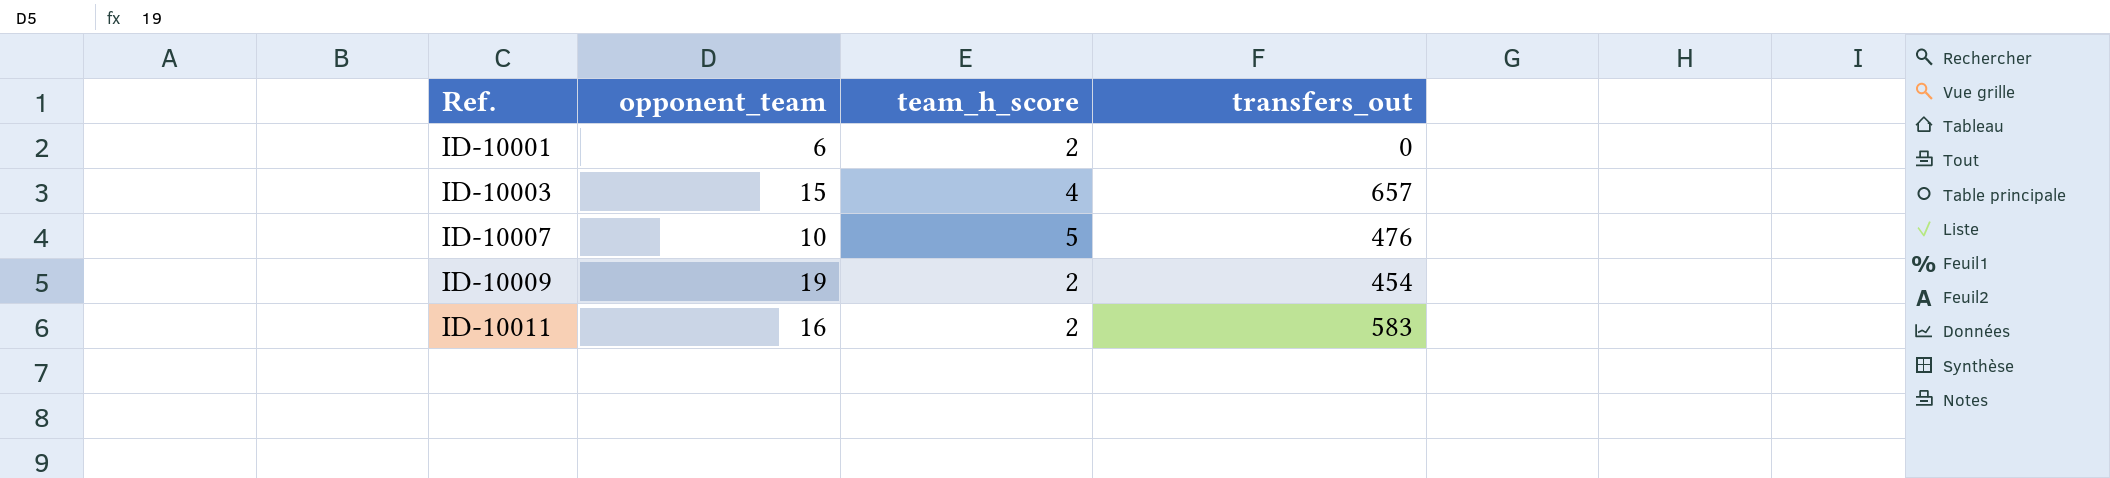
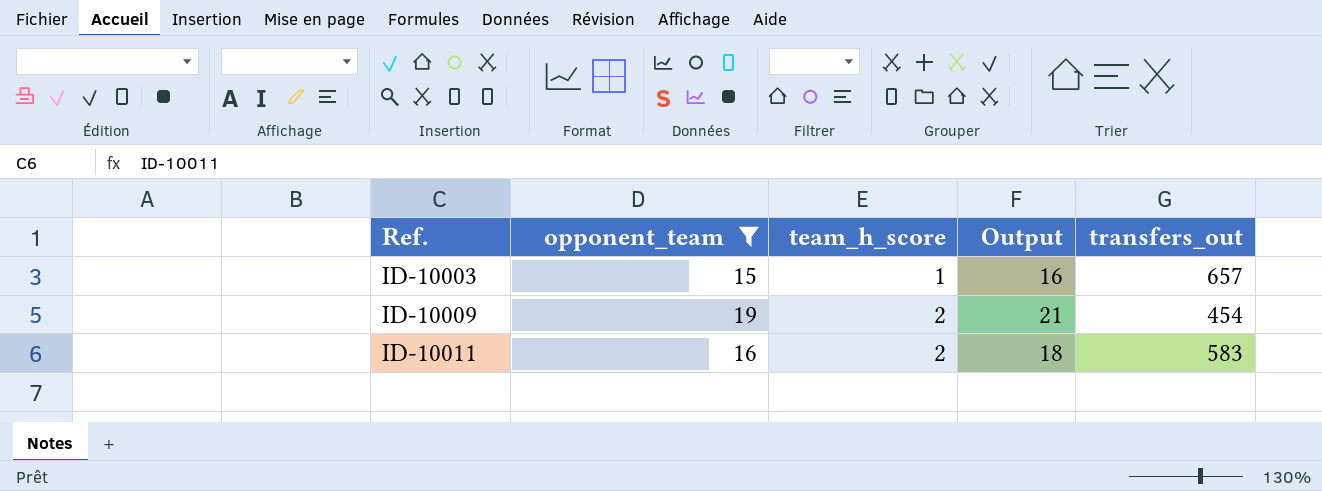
filter: none -> opponent_team >= 15
column Output | formula: none -> [opponent_team] + [team_h_score]
ID-10003 | team_h_score: 4 -> 1

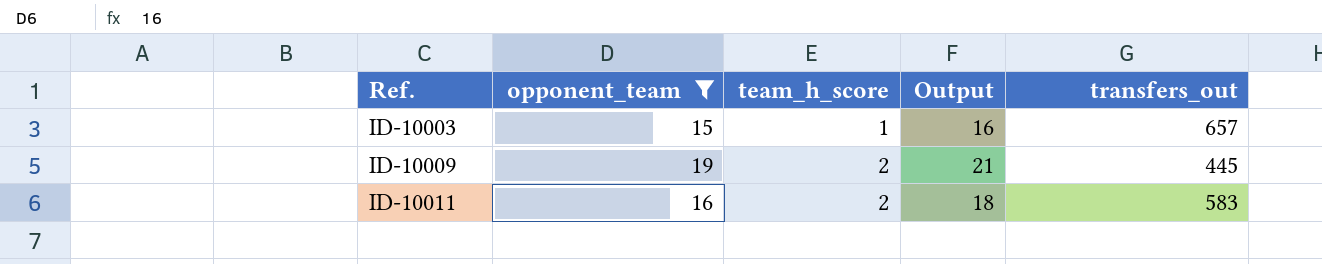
ID-10009 | transfers_out: 454 -> 445

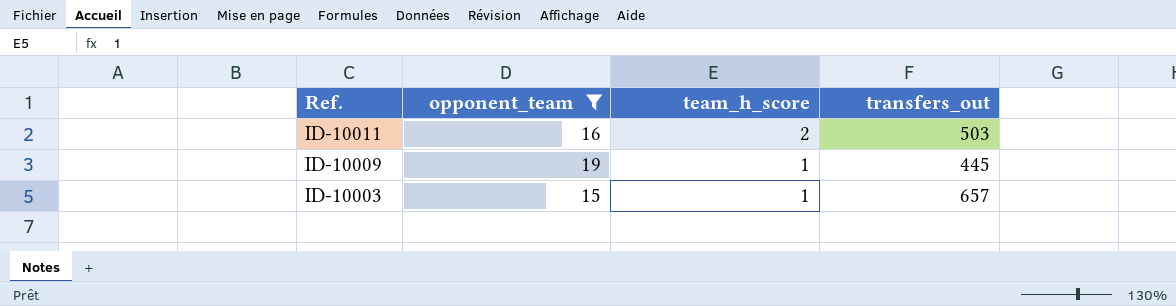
row order: Ref. ascending -> Ref. descending
column Output | formula: [opponent_team] + [team_h_score] -> none
ID-10011 | transfers_out: 583 -> 503
ID-10009 | team_h_score: 2 -> 1

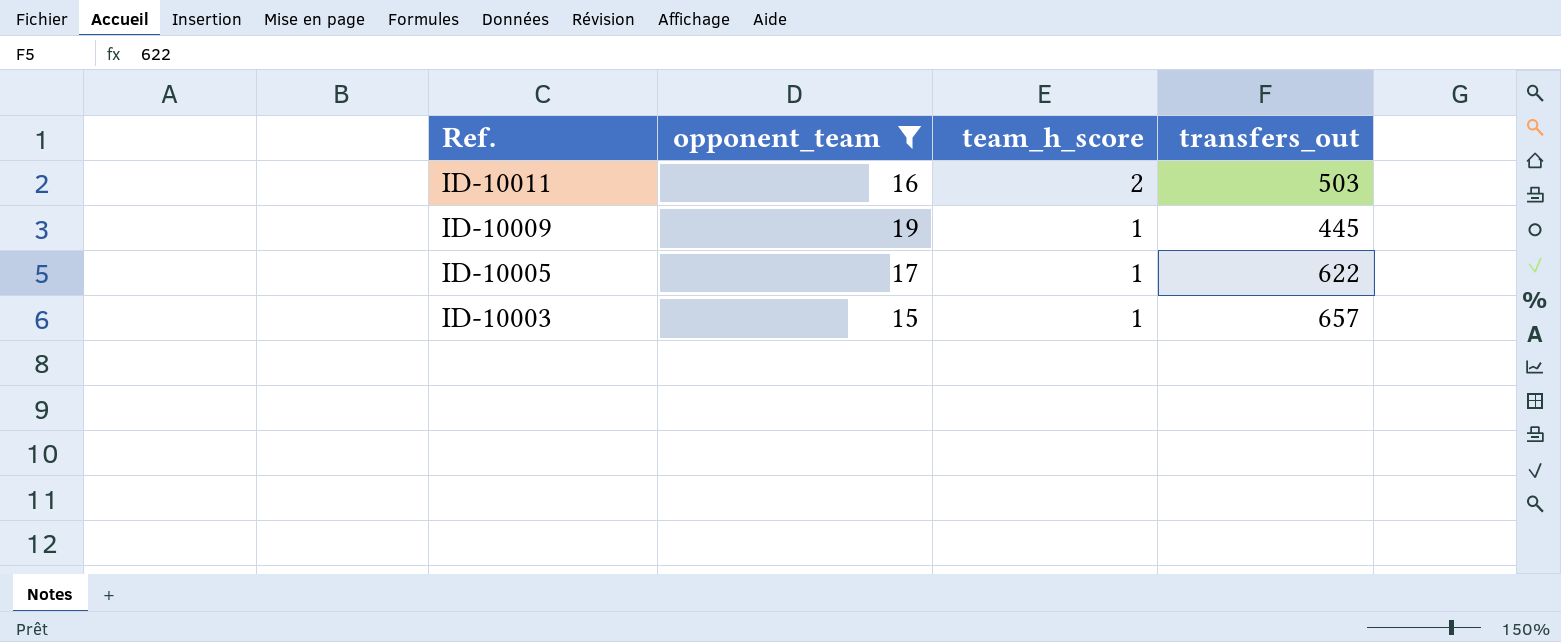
row ID-10005: none -> 17 | 1 | 622

